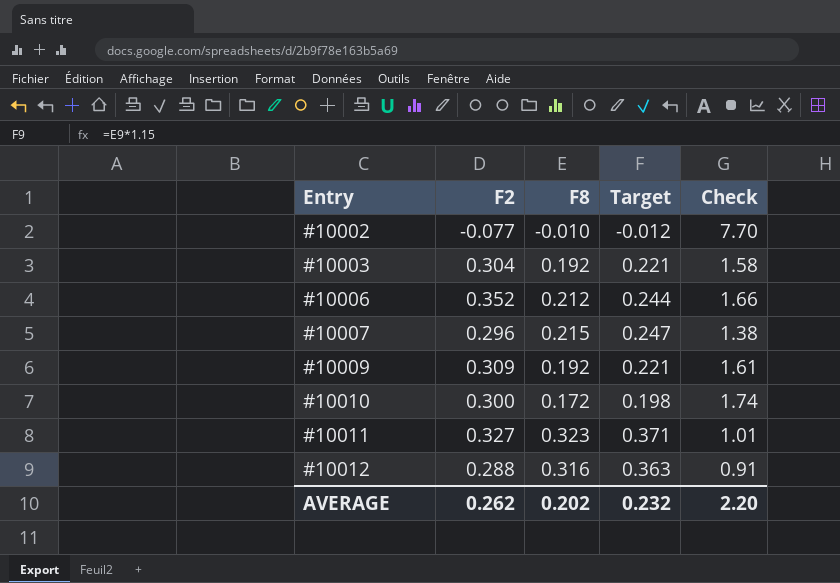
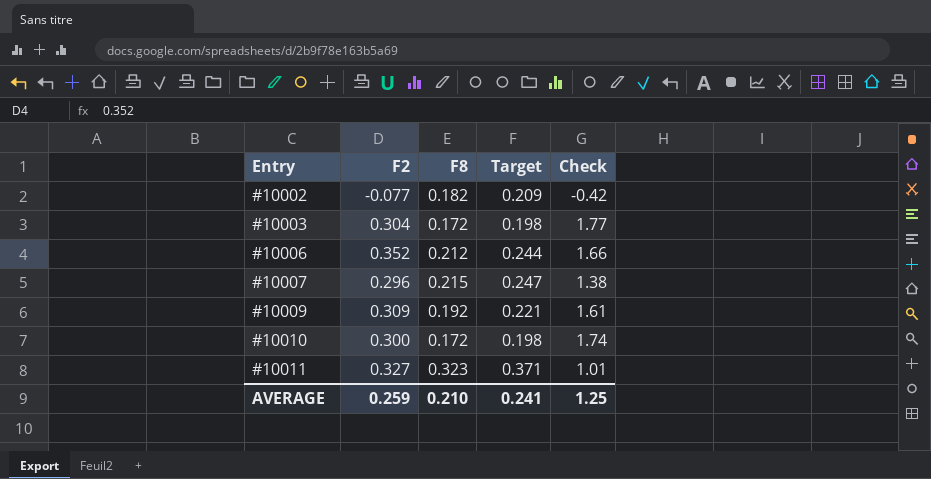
row #10012: 0.288 | 0.316 | 0.363 | 0.91 -> none
#10002 | F8: -0.010 -> 0.182
#10002 | Target: -0.012 -> 0.209
#10002 | Check: 7.70 -> -0.42
#10003 | F8: 0.192 -> 0.172
#10003 | Target: 0.221 -> 0.198
#10003 | Check: 1.58 -> 1.77
AVERAGE | F2: 0.262 -> 0.259
AVERAGE | F8: 0.202 -> 0.210
AVERAGE | Target: 0.232 -> 0.241
AVERAGE | Check: 2.20 -> 1.25

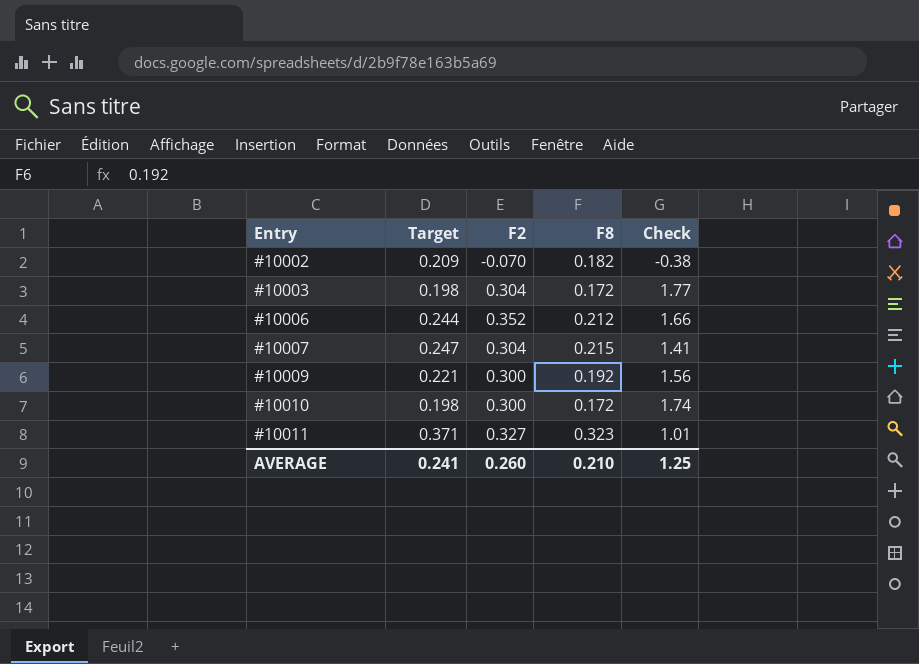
column Target | position: 4 -> 2
#10002 | F2: -0.077 -> -0.070
#10002 | Check: -0.42 -> -0.38
#10007 | F2: 0.296 -> 0.304
#10007 | Check: 1.38 -> 1.41
#10009 | F2: 0.309 -> 0.300
#10009 | Check: 1.61 -> 1.56
AVERAGE | F2: 0.259 -> 0.260

